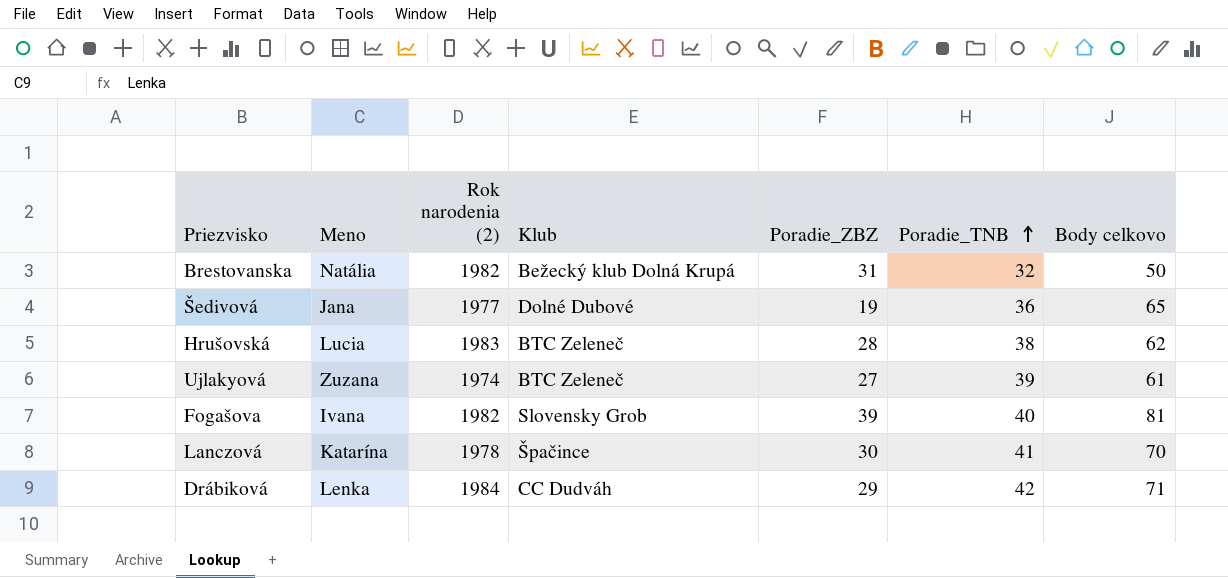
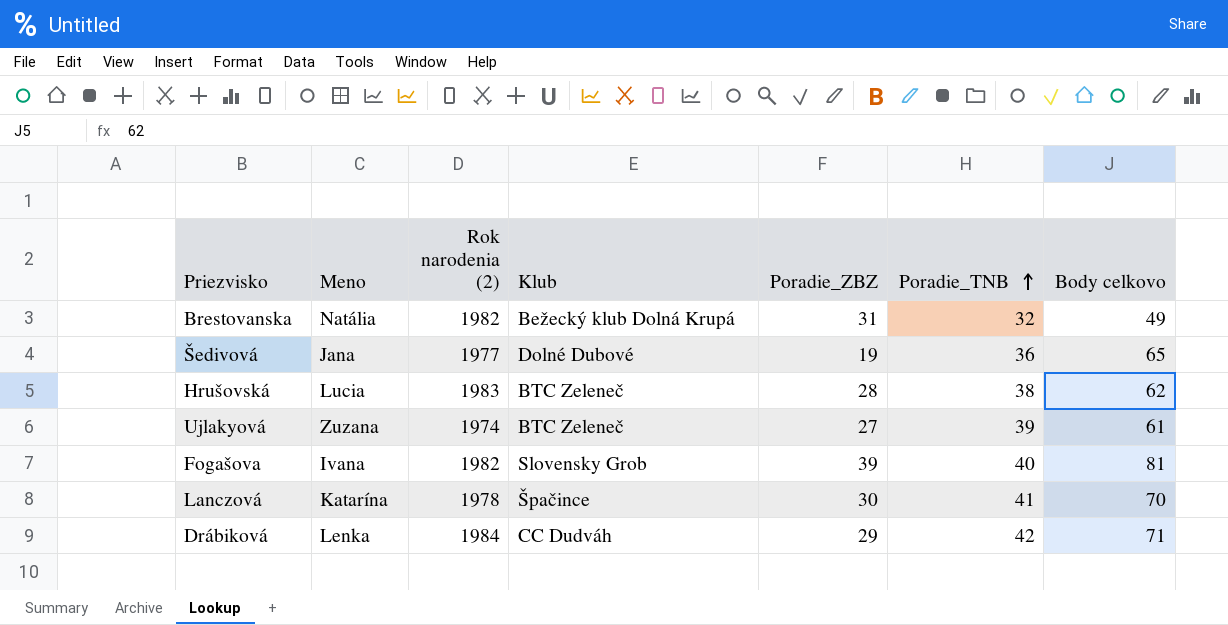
Brestovanska | Body celkovo: 50 -> 49

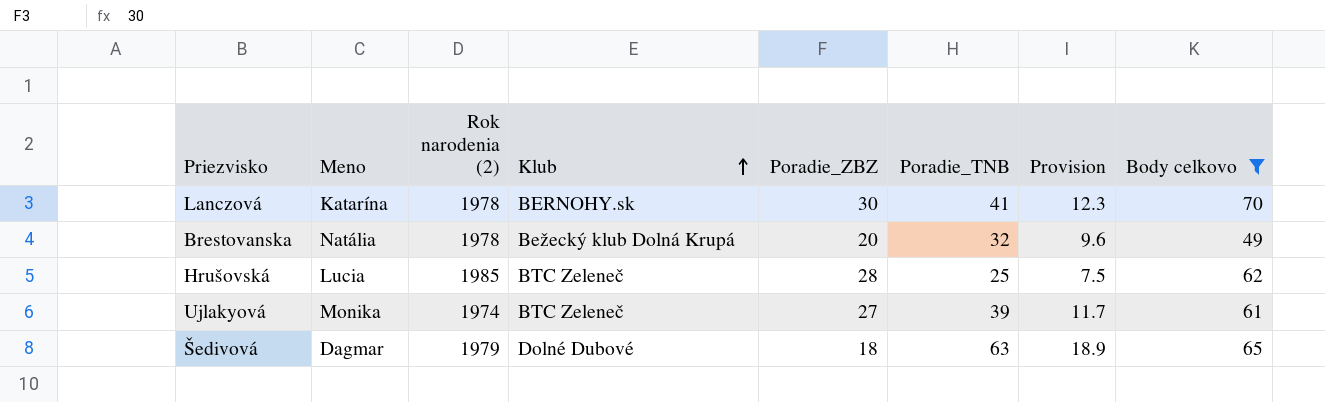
filter: none -> Body celkovo <= 70
row order: Poradie_TNB ascending -> Klub ascending
column Provision | formula: none -> [Poradie_TNB] * 0.3
Lanczová | Klub: Špačince -> BERNOHY.sk
Brestovanska | Rok narodenia (2): 1982 -> 1978
Brestovanska | Poradie_ZBZ: 31 -> 20
Hrušovská | Rok narodenia (2): 1983 -> 1985
Hrušovská | Poradie_TNB: 38 -> 25
Ujlakyová | Meno: Zuzana -> Monika
Šedivová | Meno: Jana -> Dagmar
Šedivová | Rok narodenia (2): 1977 -> 1979
Šedivová | Poradie_ZBZ: 19 -> 18
Šedivová | Poradie_TNB: 36 -> 63

